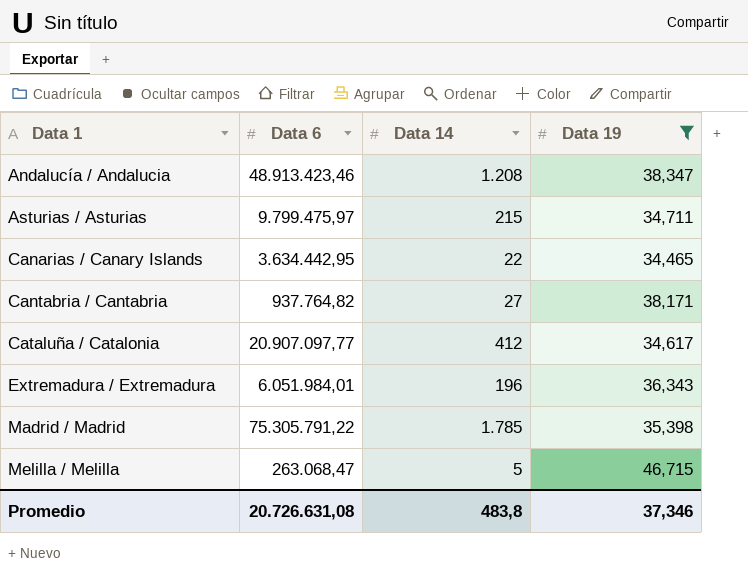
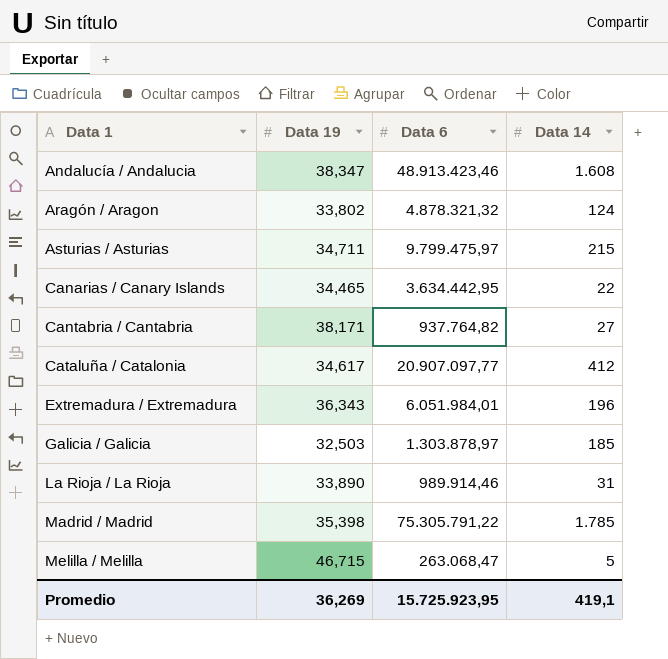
filter: Data 19 >= 34,465 -> none
column Data 19 | position: 4 -> 2
Andalucía / Andalucia | Data 14: 1.208 -> 1.608
Promedio | Data 19: 37,346 -> 36,269
Promedio | Data 6: 20.726.631,08 -> 15.725.923,95
Promedio | Data 14: 483,8 -> 419,1

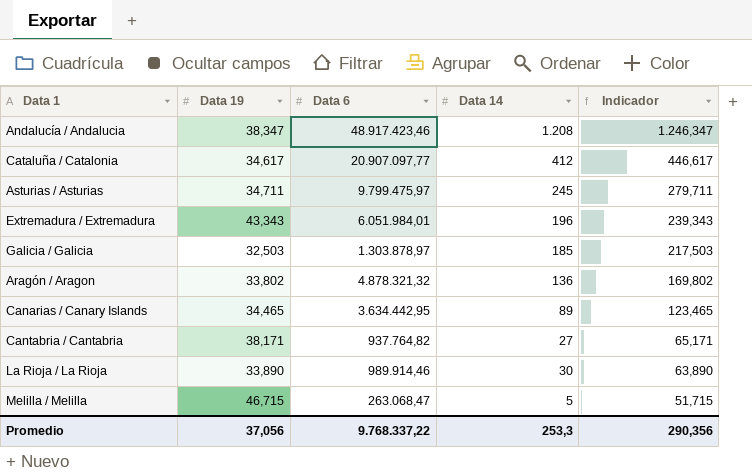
row order: Data 1 ascending -> Indicador descending
column Indicador | formula: none -> [Data 19] + [Data 14]
row Madrid / Madrid: 35,398 | 75.305.791,22 | 1.785 -> none
Andalucía / Andalucia | Data 6: 48.913.423,46 -> 48.917.423,46
Andalucía / Andalucia | Data 14: 1.608 -> 1.208
Asturias / Asturias | Data 14: 215 -> 245
Extremadura / Extremadura | Data 19: 36,343 -> 43,343
Aragón / Aragon | Data 14: 124 -> 136
Canarias / Canary Islands | Data 14: 22 -> 89
La Rioja / La Rioja | Data 14: 31 -> 30
Promedio | Data 19: 36,269 -> 37,056
Promedio | Data 6: 15.725.923,95 -> 9.768.337,22
Promedio | Data 14: 419,1 -> 253,3

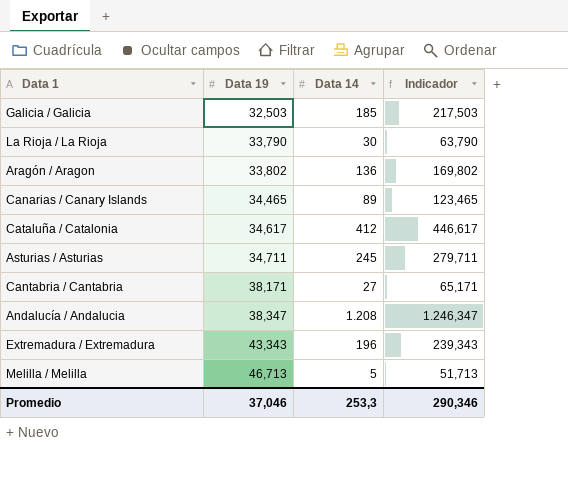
row order: Indicador descending -> Data 19 ascending
column Data 6 | position: 3 -> none
La Rioja / La Rioja | Data 19: 33,890 -> 33,790
La Rioja / La Rioja | Indicador: 63,890 -> 63,790
Melilla / Melilla | Data 19: 46,715 -> 46,713
Melilla / Melilla | Indicador: 51,715 -> 51,713
Promedio | Data 19: 37,056 -> 37,046
Promedio | Indicador: 290,356 -> 290,346

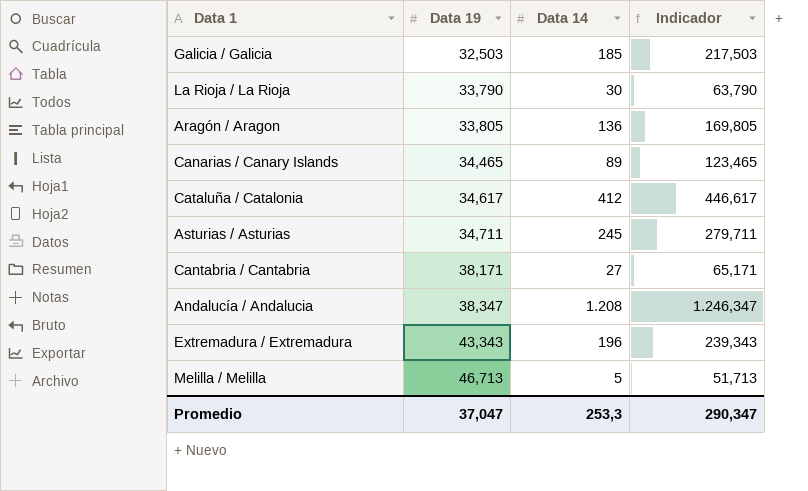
Aragón / Aragon | Data 19: 33,802 -> 33,805
Aragón / Aragon | Indicador: 169,802 -> 169,805
Promedio | Data 19: 37,046 -> 37,047
Promedio | Indicador: 290,346 -> 290,347

